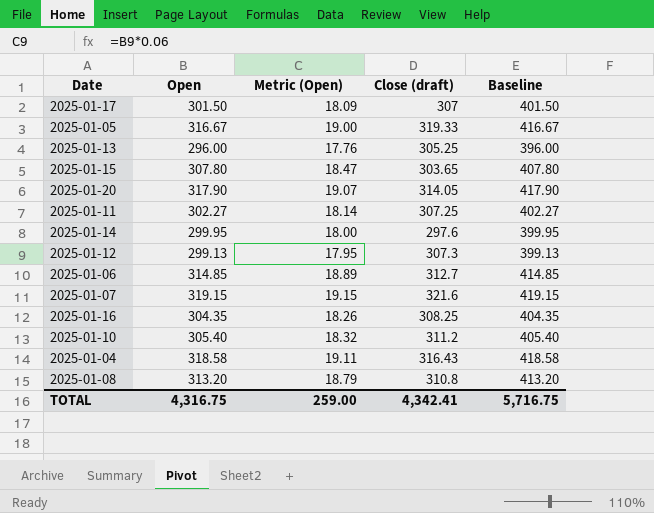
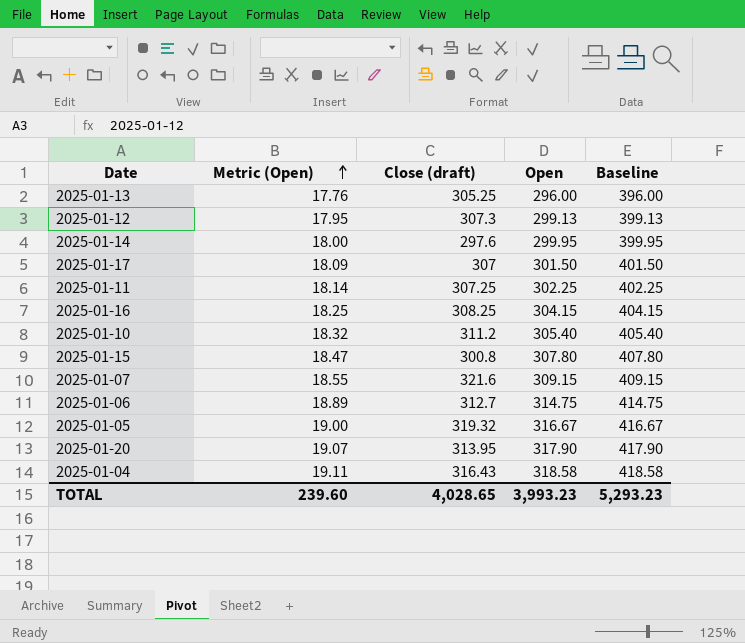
row order: none -> Metric (Open) ascending
column Open | position: 2 -> 4
row 2025-01-08: 313.20 | 18.79 | 310.8 | 413.20 -> none
2025-01-11 | Open: 302.27 -> 302.25
2025-01-11 | Baseline: 402.27 -> 402.25
2025-01-16 | Metric (Open): 18.26 -> 18.25
2025-01-16 | Open: 304.35 -> 304.15
2025-01-16 | Baseline: 404.35 -> 404.15
2025-01-15 | Close (draft): 303.65 -> 300.8
2025-01-07 | Metric (Open): 19.15 -> 18.55
2025-01-07 | Open: 319.15 -> 309.15
2025-01-07 | Baseline: 419.15 -> 409.15
2025-01-06 | Open: 314.85 -> 314.75
2025-01-06 | Baseline: 414.85 -> 414.75
2025-01-05 | Close (draft): 319.33 -> 319.32
2025-01-20 | Close (draft): 314.05 -> 313.95
TOTAL | Metric (Open): 259.00 -> 239.60
TOTAL | Close (draft): 4,342.41 -> 4,028.65
TOTAL | Open: 4,316.75 -> 3,993.23
TOTAL | Baseline: 5,716.75 -> 5,293.23

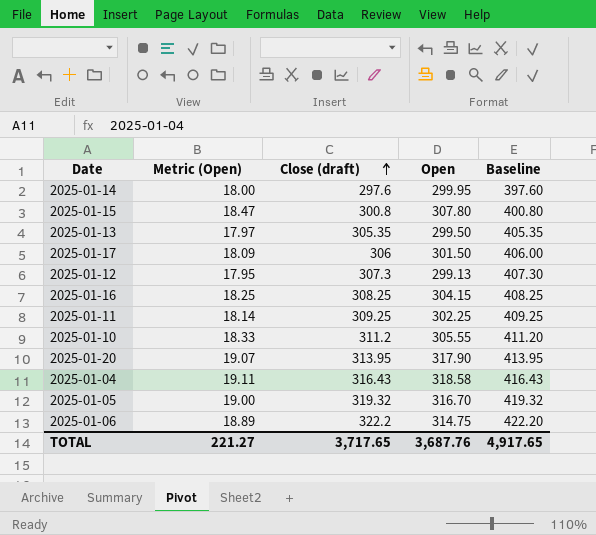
row order: Metric (Open) ascending -> Close (draft) ascending
column Baseline | formula: [Open] + 100 -> [Close (draft)] + 100
row 2025-01-07: 18.55 | 321.6 | 309.15 | 409.15 -> none
2025-01-13 | Metric (Open): 17.76 -> 17.97
2025-01-13 | Close (draft): 305.25 -> 305.35
2025-01-13 | Open: 296.00 -> 299.50
2025-01-17 | Close (draft): 307 -> 306
2025-01-11 | Close (draft): 307.25 -> 309.25
2025-01-10 | Metric (Open): 18.32 -> 18.33
2025-01-10 | Open: 305.40 -> 305.55
2025-01-05 | Open: 316.67 -> 316.70
2025-01-06 | Close (draft): 312.7 -> 322.2
TOTAL | Metric (Open): 239.60 -> 221.27
TOTAL | Close (draft): 4,028.65 -> 3,717.65
TOTAL | Open: 3,993.23 -> 3,687.76
TOTAL | Baseline: 5,293.23 -> 4,917.65

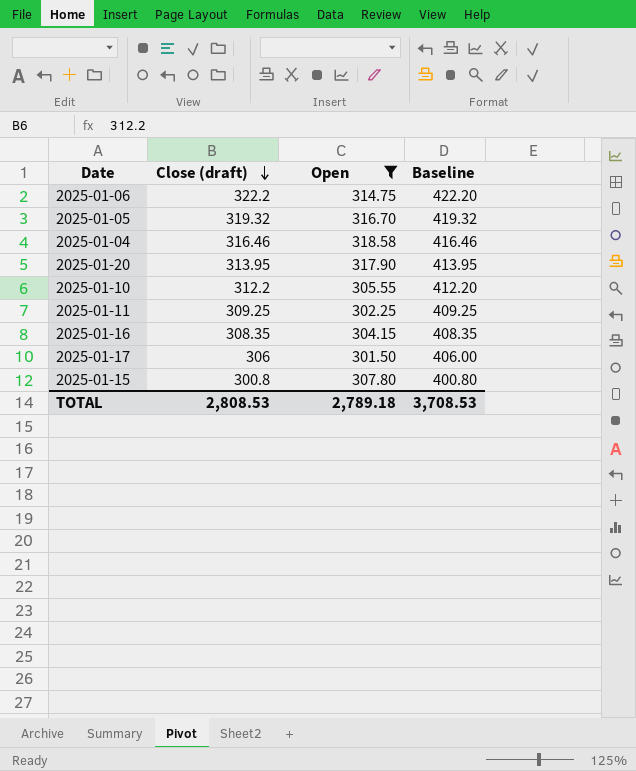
filter: none -> Open >= 301.50
row order: Close (draft) ascending -> Close (draft) descending
column Metric (Open) | formula: [Open] * 0.06 -> none
2025-01-04 | Close (draft): 316.43 -> 316.46
2025-01-04 | Baseline: 416.43 -> 416.46
2025-01-10 | Close (draft): 311.2 -> 312.2
2025-01-10 | Baseline: 411.20 -> 412.20
2025-01-16 | Close (draft): 308.25 -> 308.35
2025-01-16 | Baseline: 408.25 -> 408.35
TOTAL | Close (draft): 3,717.65 -> 2,808.53
TOTAL | Open: 3,687.76 -> 2,789.18
TOTAL | Baseline: 4,917.65 -> 3,708.53

